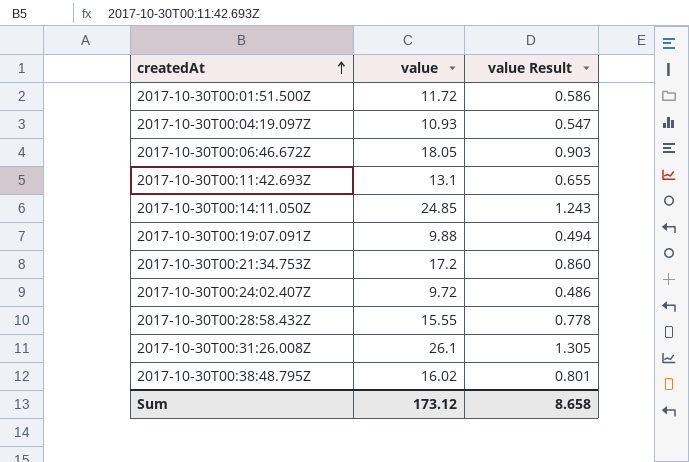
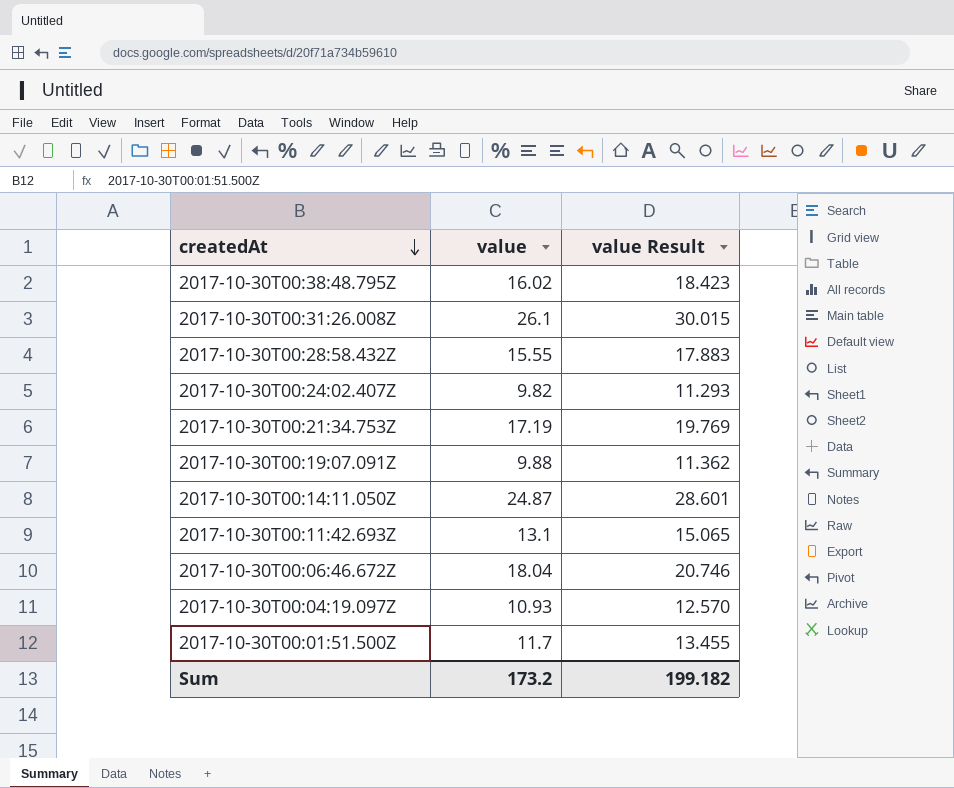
row order: createdAt ascending -> createdAt descending
column value Result | formula: [value] * 0.05 -> [value] * 1.15
2017-10-30T00:24:02.407Z | value: 9.72 -> 9.82
2017-10-30T00:21:34.753Z | value: 17.2 -> 17.19
2017-10-30T00:14:11.050Z | value: 24.85 -> 24.87
2017-10-30T00:06:46.672Z | value: 18.05 -> 18.04
2017-10-30T00:01:51.500Z | value: 11.72 -> 11.7
Sum | value: 173.12 -> 173.2
Sum | value Result: 8.658 -> 199.182

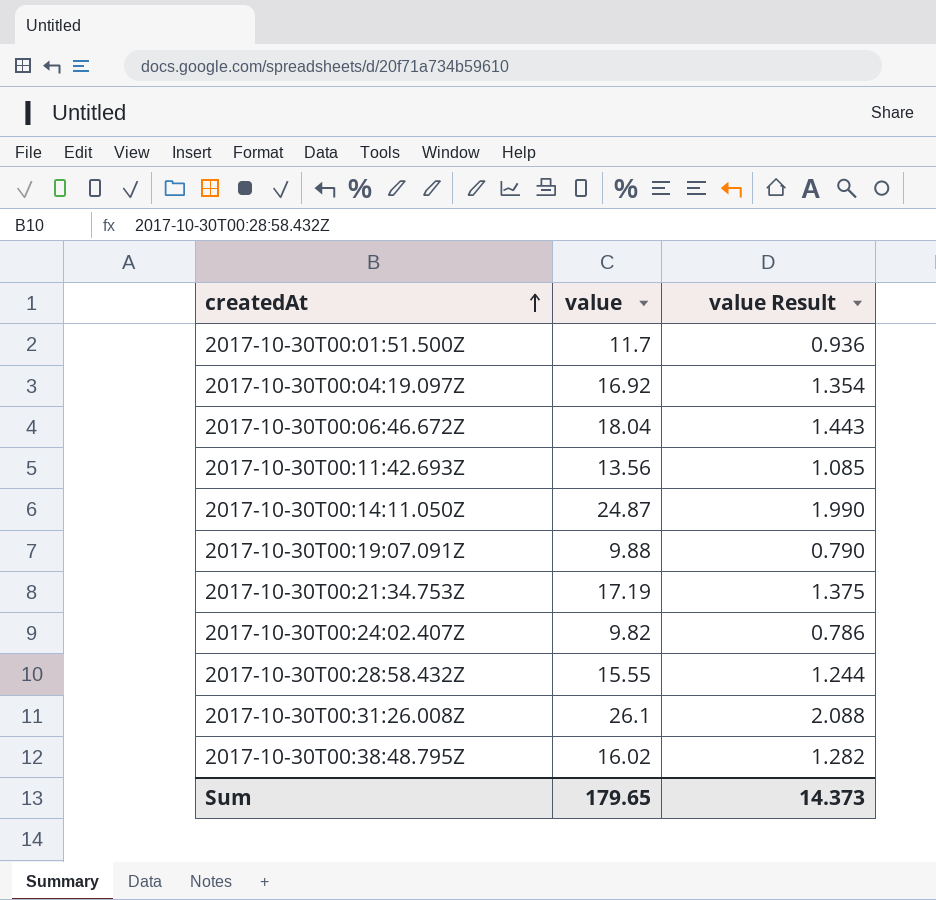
row order: createdAt descending -> createdAt ascending
column value Result | formula: [value] * 1.15 -> [value] * 0.08
2017-10-30T00:04:19.097Z | value: 10.93 -> 16.92
2017-10-30T00:11:42.693Z | value: 13.1 -> 13.56
Sum | value: 173.2 -> 179.65
Sum | value Result: 199.182 -> 14.373

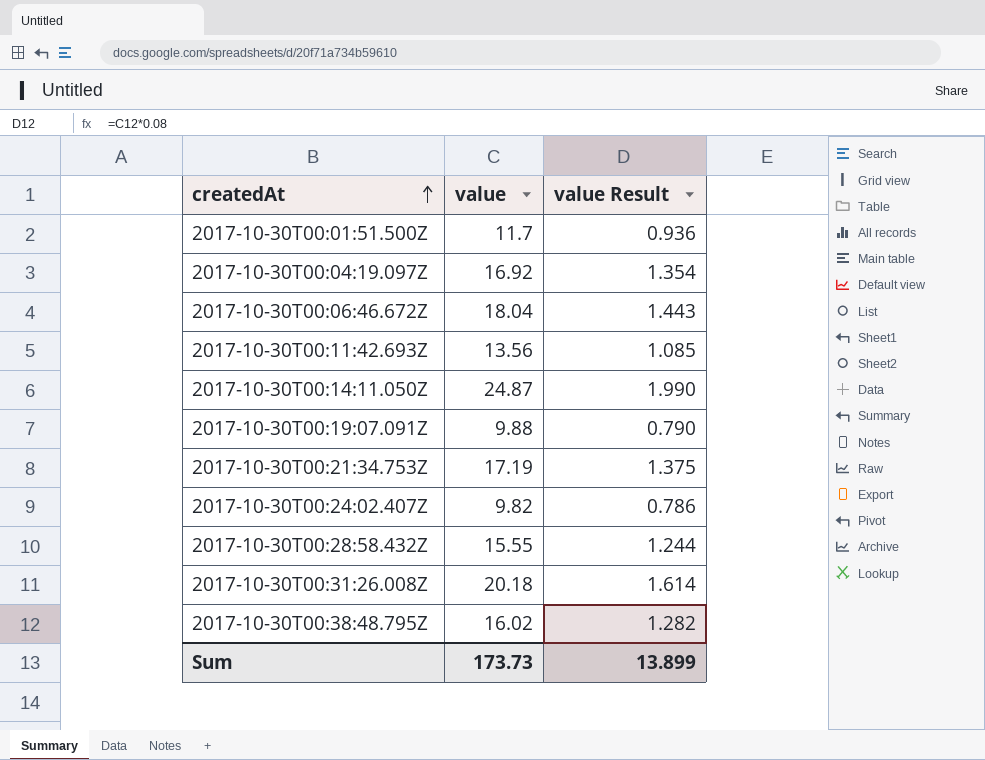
2017-10-30T00:31:26.008Z | value: 26.1 -> 20.18
2017-10-30T00:31:26.008Z | value Result: 2.088 -> 1.614
Sum | value: 179.65 -> 173.73
Sum | value Result: 14.373 -> 13.899

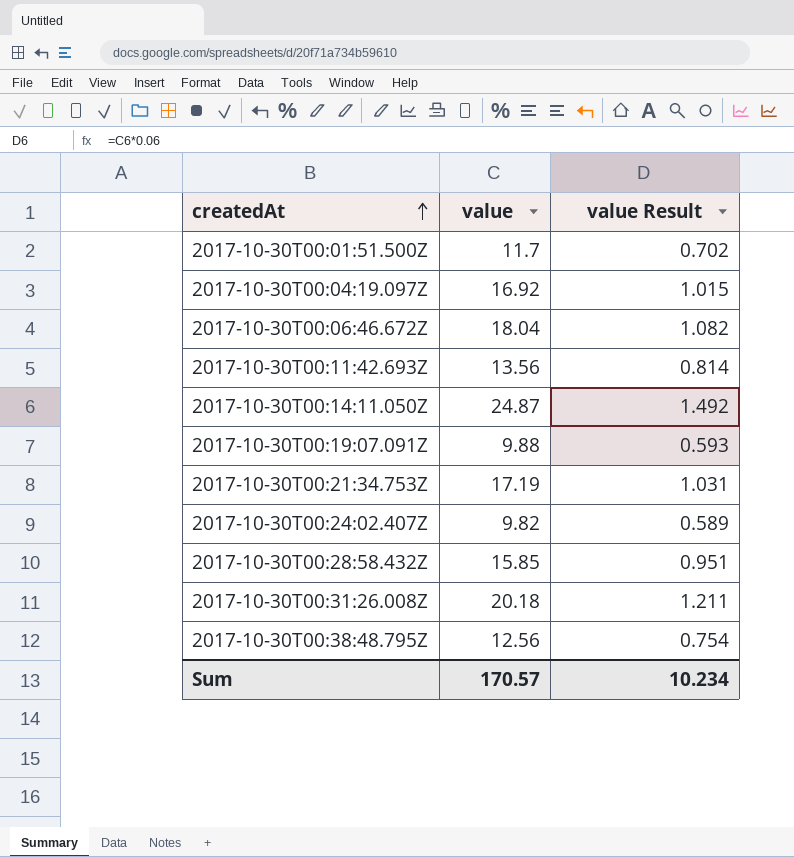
column value Result | formula: [value] * 0.08 -> [value] * 0.06
2017-10-30T00:28:58.432Z | value: 15.55 -> 15.85
2017-10-30T00:38:48.795Z | value: 16.02 -> 12.56
Sum | value: 173.73 -> 170.57
Sum | value Result: 13.899 -> 10.234

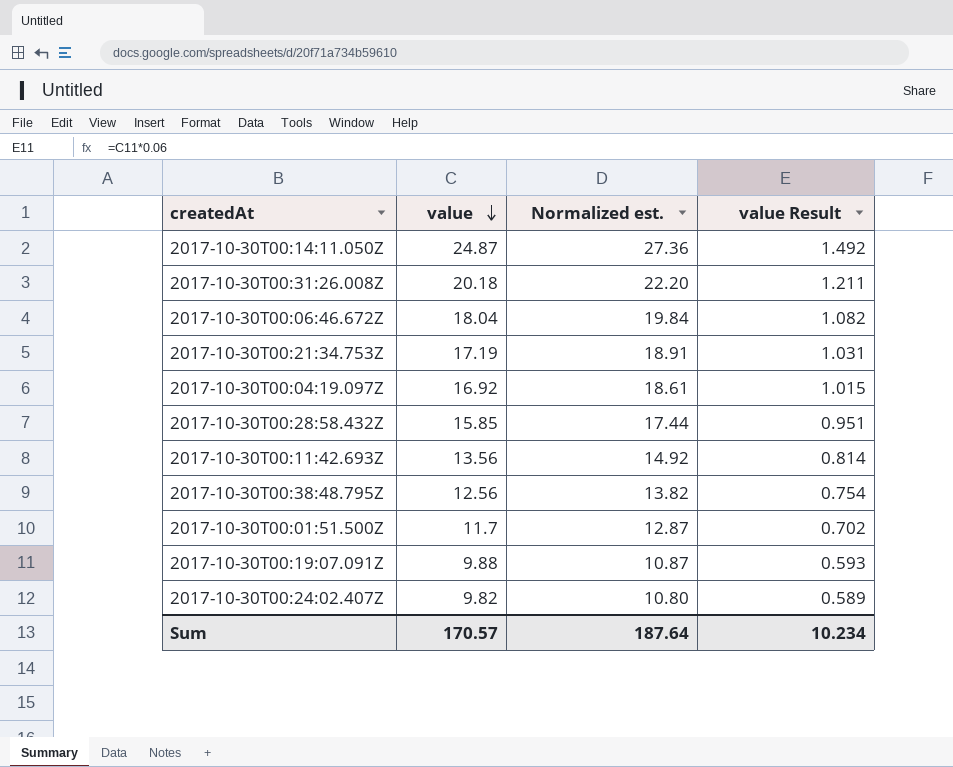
row order: createdAt ascending -> value descending
column Normalized est. | formula: none -> [value] * 1.1

